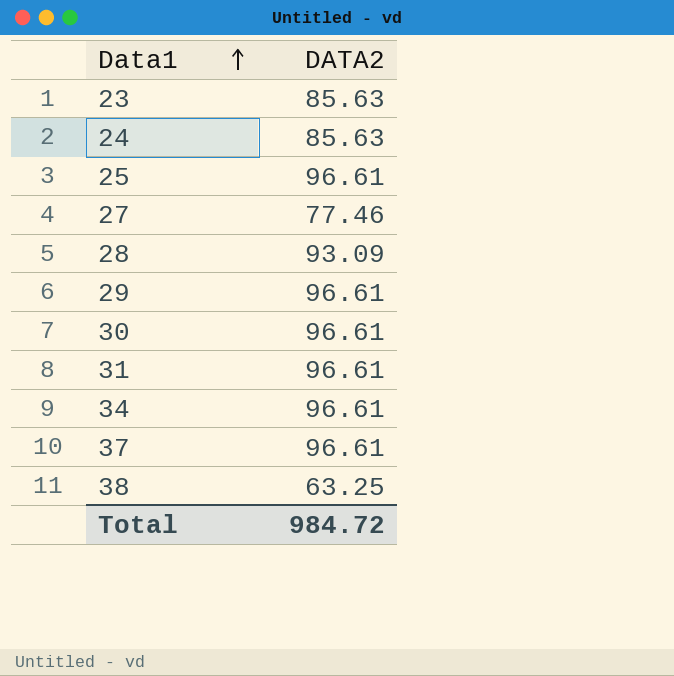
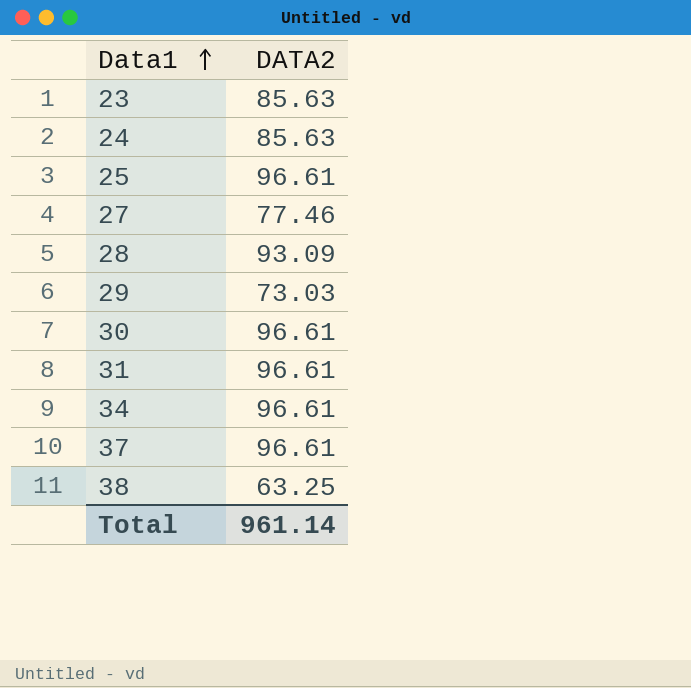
29 | DATA2: 96.61 -> 73.03
Total | DATA2: 984.72 -> 961.14

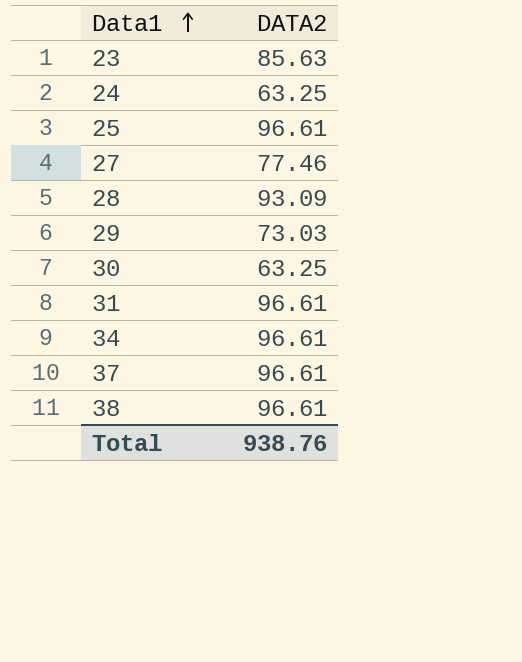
24 | DATA2: 85.63 -> 63.25
30 | DATA2: 96.61 -> 63.25
38 | DATA2: 63.25 -> 96.61
Total | DATA2: 961.14 -> 938.76

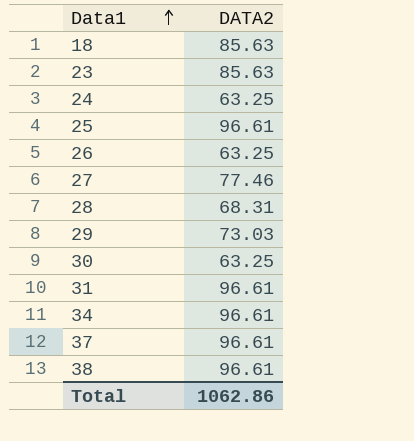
row 18: none -> 85.63
row 26: none -> 63.25
28 | DATA2: 93.09 -> 68.31
Total | DATA2: 938.76 -> 1062.86

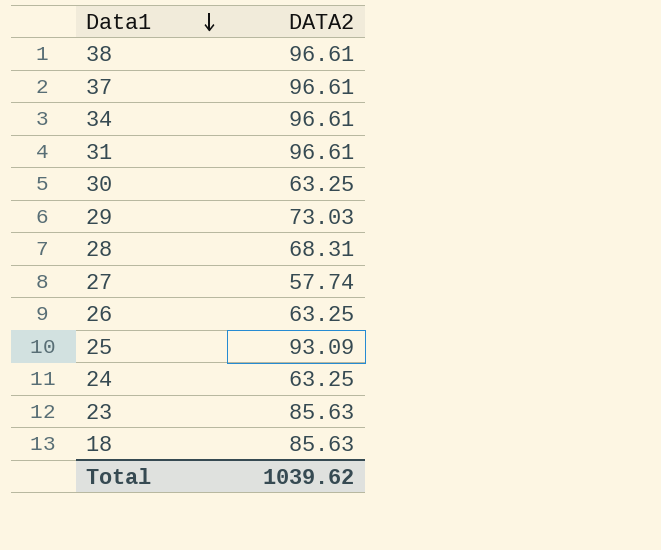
row order: Data1 ascending -> Data1 descending
27 | DATA2: 77.46 -> 57.74
25 | DATA2: 96.61 -> 93.09
Total | DATA2: 1062.86 -> 1039.62

